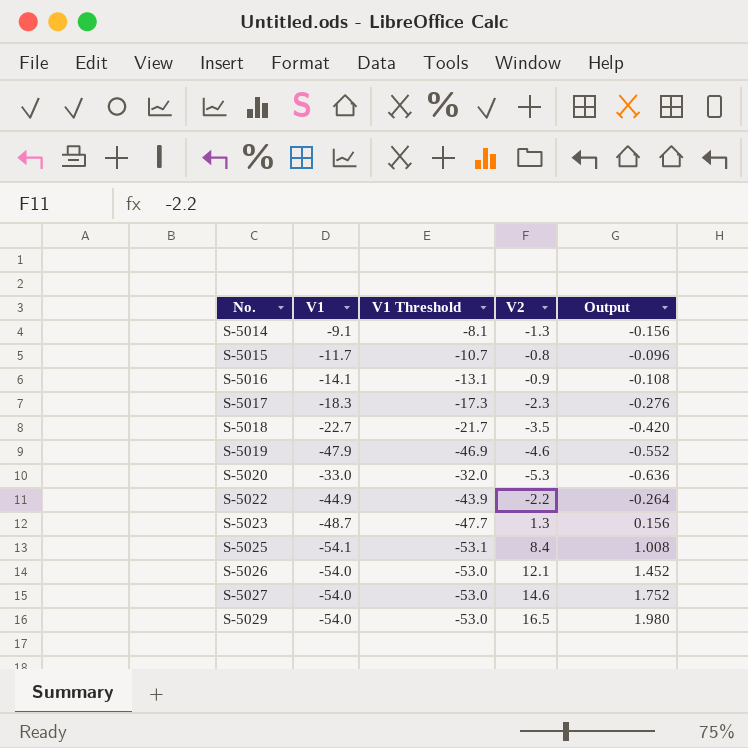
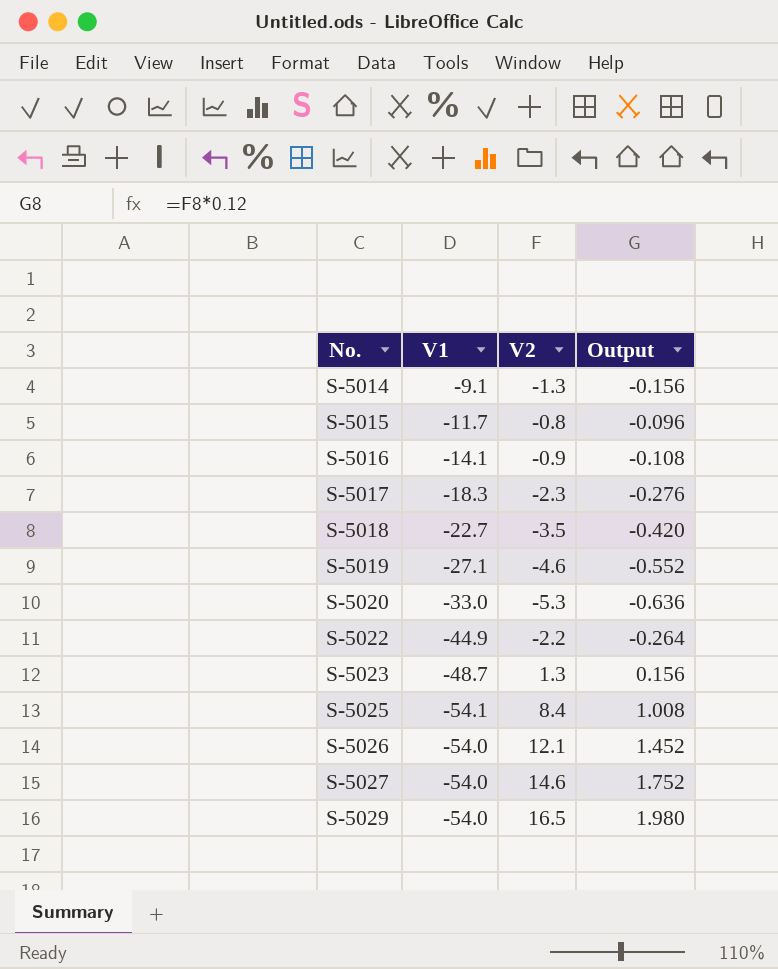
column V1 Threshold | formula: [V1] + 1 -> none
S-5019 | V1: -47.9 -> -27.1

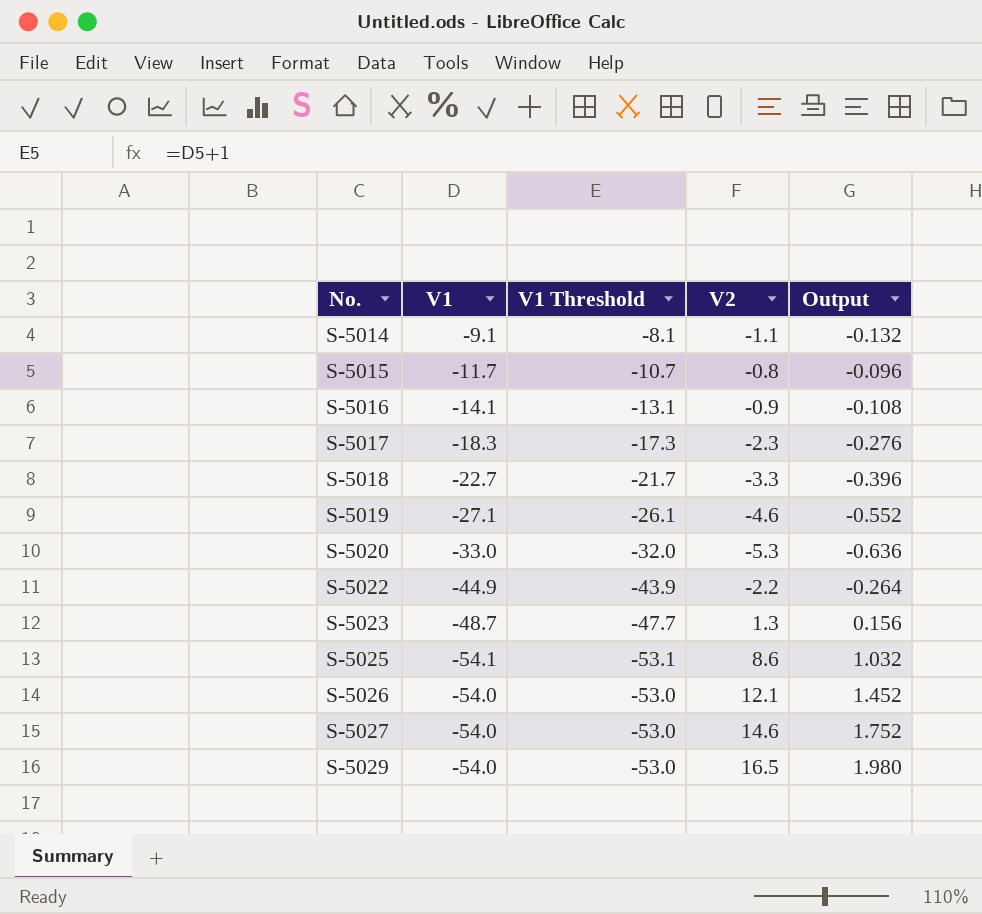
column V1 Threshold | formula: none -> [V1] + 1
S-5014 | V2: -1.3 -> -1.1
S-5014 | Output: -0.156 -> -0.132
S-5018 | V2: -3.5 -> -3.3
S-5018 | Output: -0.420 -> -0.396
S-5025 | V2: 8.4 -> 8.6
S-5025 | Output: 1.008 -> 1.032

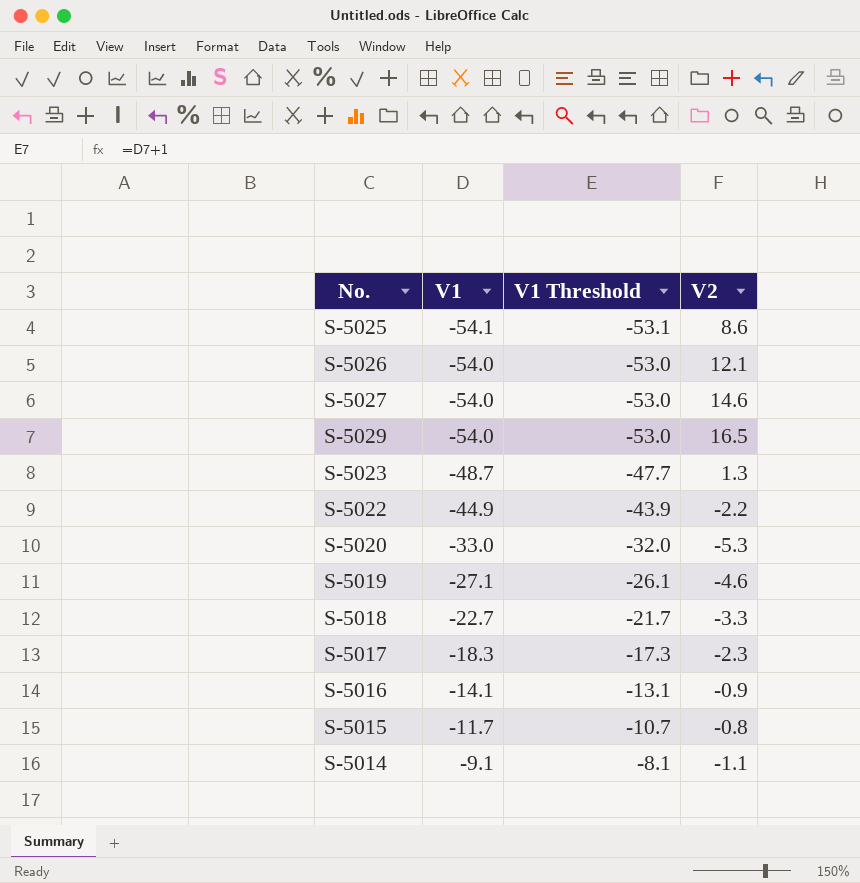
row order: No. ascending -> V1 ascending
column Output | formula: [V2] * 0.12 -> none

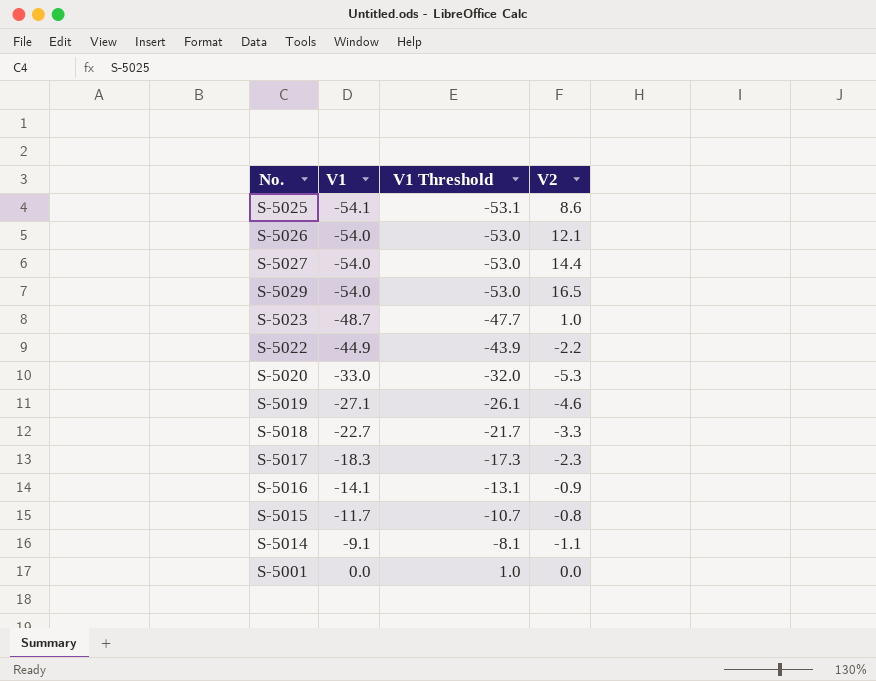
S-5027 | V2: 14.6 -> 14.4
S-5023 | V2: 1.3 -> 1.0
row S-5001: none -> 0.0 | 1.0 | 0.0

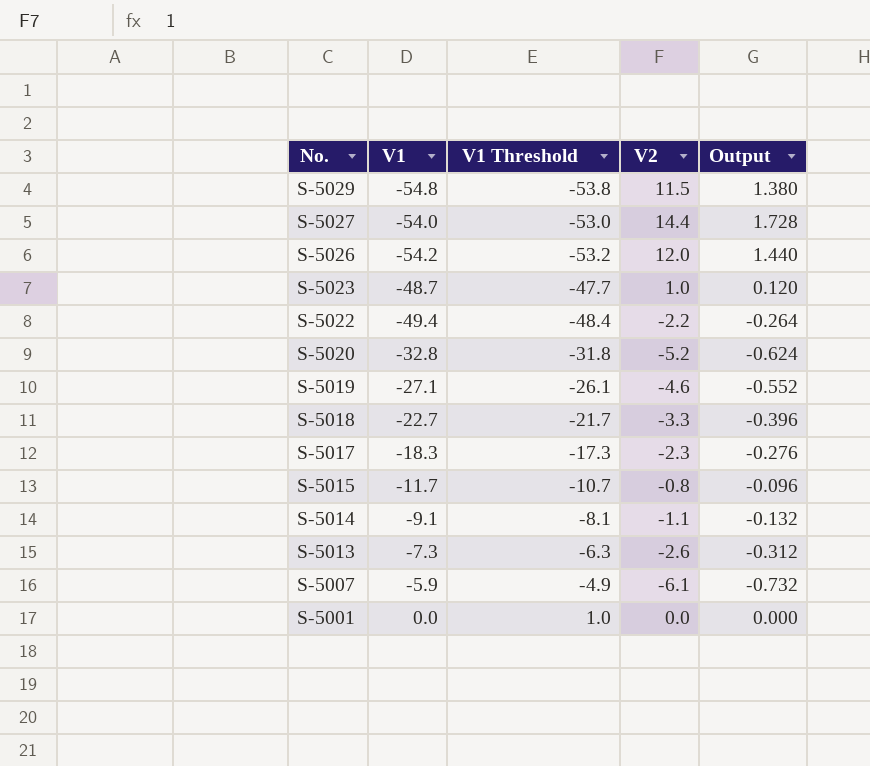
row order: V1 ascending -> No. descending
column Output | formula: none -> [V2] * 0.12
row S-5025: -54.1 | -53.1 | 8.6 -> none
row S-5016: -14.1 | -13.1 | -0.9 -> none
S-5029 | V1: -54.0 -> -54.8
S-5029 | V1 Threshold: -53.0 -> -53.8
S-5029 | V2: 16.5 -> 11.5
S-5026 | V1: -54.0 -> -54.2
S-5026 | V1 Threshold: -53.0 -> -53.2
S-5026 | V2: 12.1 -> 12.0
S-5022 | V1: -44.9 -> -49.4
S-5022 | V1 Threshold: -43.9 -> -48.4
S-5020 | V1: -33.0 -> -32.8
S-5020 | V1 Threshold: -32.0 -> -31.8
S-5020 | V2: -5.3 -> -5.2
row S-5013: none -> -7.3 | -6.3 | -2.6 | -0.312
row S-5007: none -> -5.9 | -4.9 | -6.1 | -0.732

